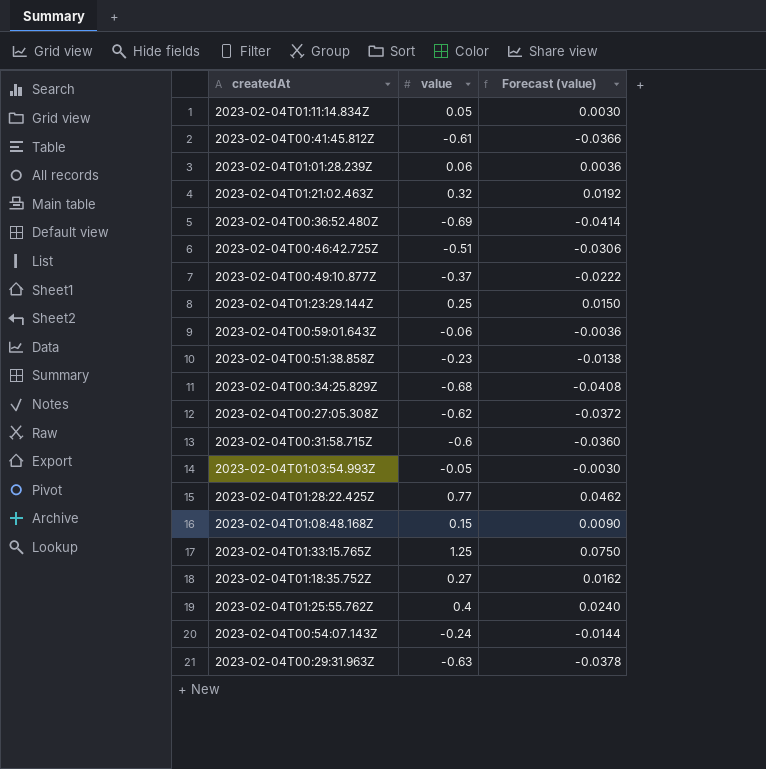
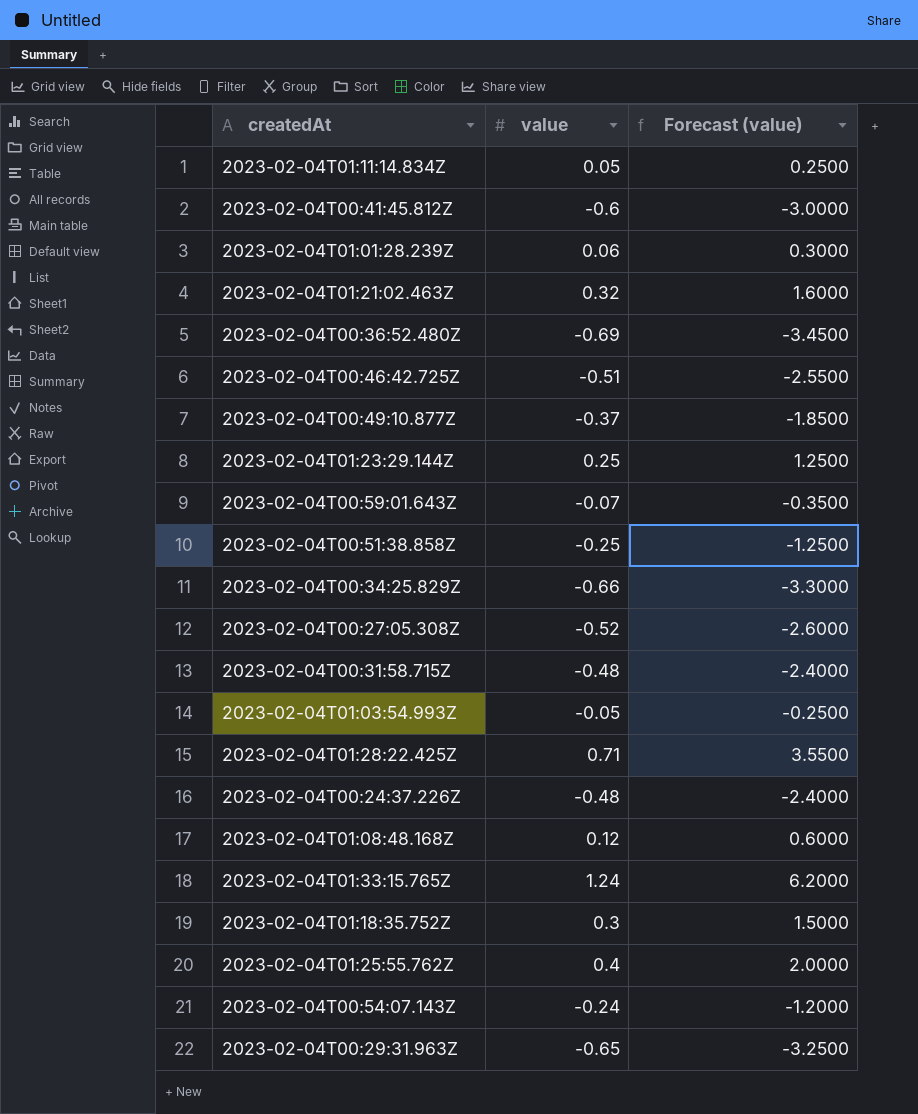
column Forecast (value) | formula: [value] * 0.06 -> [value] * 5
2023-02-04T00:41:45.812Z | value: -0.61 -> -0.6
2023-02-04T00:59:01.643Z | value: -0.06 -> -0.07
2023-02-04T00:51:38.858Z | value: -0.23 -> -0.25
2023-02-04T00:34:25.829Z | value: -0.68 -> -0.66
2023-02-04T00:27:05.308Z | value: -0.62 -> -0.52
2023-02-04T00:31:58.715Z | value: -0.6 -> -0.48
2023-02-04T01:28:22.425Z | value: 0.77 -> 0.71
row 2023-02-04T00:24:37.226Z: none -> -0.48 | -2.4000
2023-02-04T01:08:48.168Z | value: 0.15 -> 0.12
2023-02-04T01:33:15.765Z | value: 1.25 -> 1.24
2023-02-04T01:18:35.752Z | value: 0.27 -> 0.3
2023-02-04T00:29:31.963Z | value: -0.63 -> -0.65

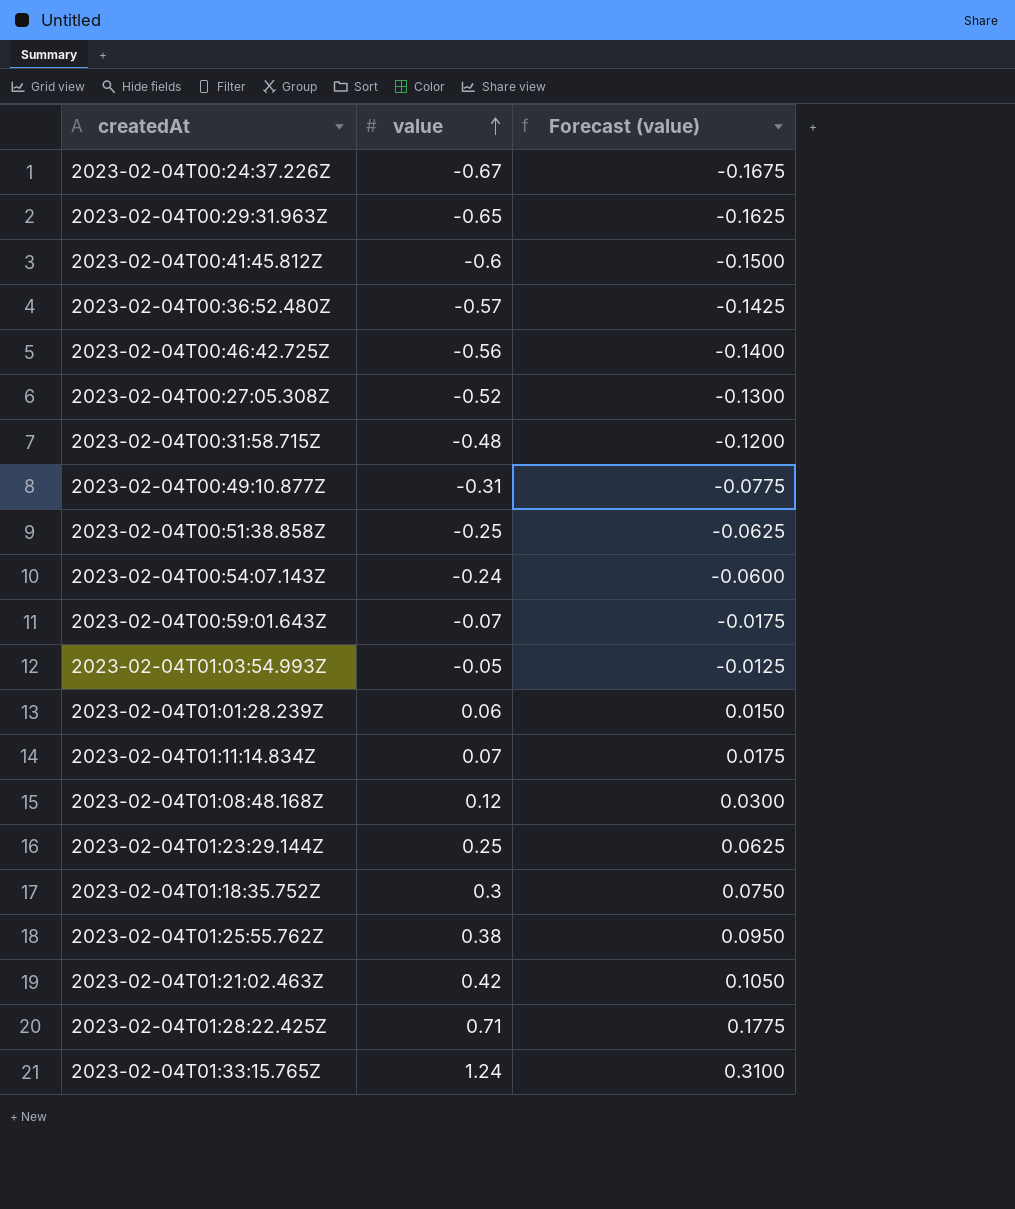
row order: none -> value ascending
column Forecast (value) | formula: [value] * 5 -> [value] * 0.25
row 2023-02-04T00:34:25.829Z: -0.66 | -3.3000 -> none
2023-02-04T00:24:37.226Z | value: -0.48 -> -0.67
2023-02-04T00:36:52.480Z | value: -0.69 -> -0.57
2023-02-04T00:46:42.725Z | value: -0.51 -> -0.56
2023-02-04T00:49:10.877Z | value: -0.37 -> -0.31
2023-02-04T01:11:14.834Z | value: 0.05 -> 0.07
2023-02-04T01:25:55.762Z | value: 0.4 -> 0.38
2023-02-04T01:21:02.463Z | value: 0.32 -> 0.42

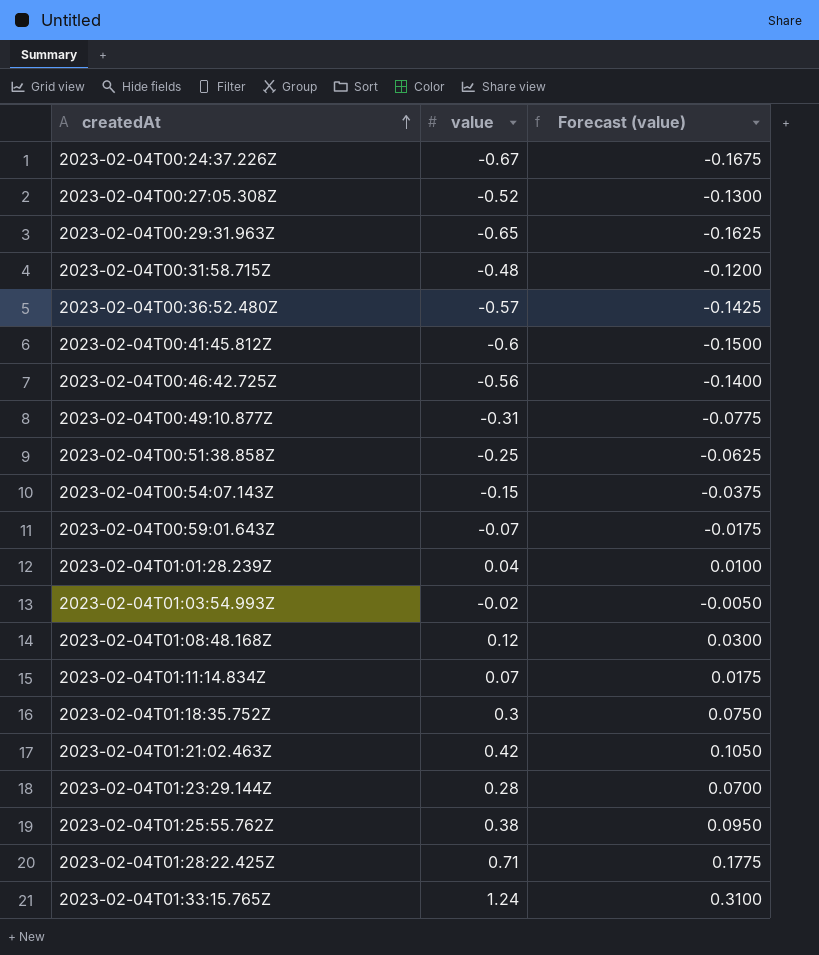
row order: value ascending -> createdAt ascending
2023-02-04T00:54:07.143Z | value: -0.24 -> -0.15
2023-02-04T00:54:07.143Z | Forecast (value): -0.0600 -> -0.0375
2023-02-04T01:01:28.239Z | value: 0.06 -> 0.04
2023-02-04T01:01:28.239Z | Forecast (value): 0.0150 -> 0.0100
2023-02-04T01:03:54.993Z | value: -0.05 -> -0.02
2023-02-04T01:03:54.993Z | Forecast (value): -0.0125 -> -0.0050
2023-02-04T01:23:29.144Z | value: 0.25 -> 0.28
2023-02-04T01:23:29.144Z | Forecast (value): 0.0625 -> 0.0700

